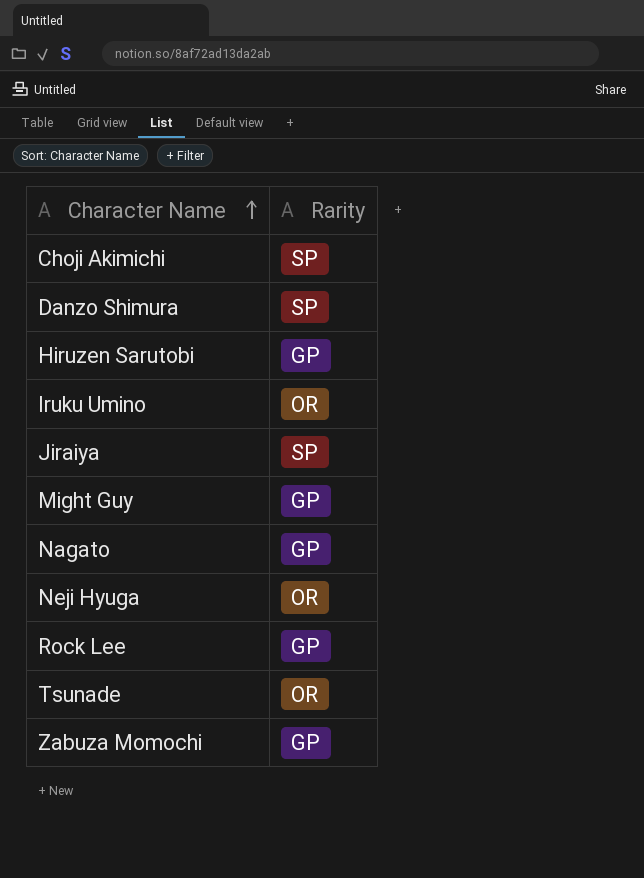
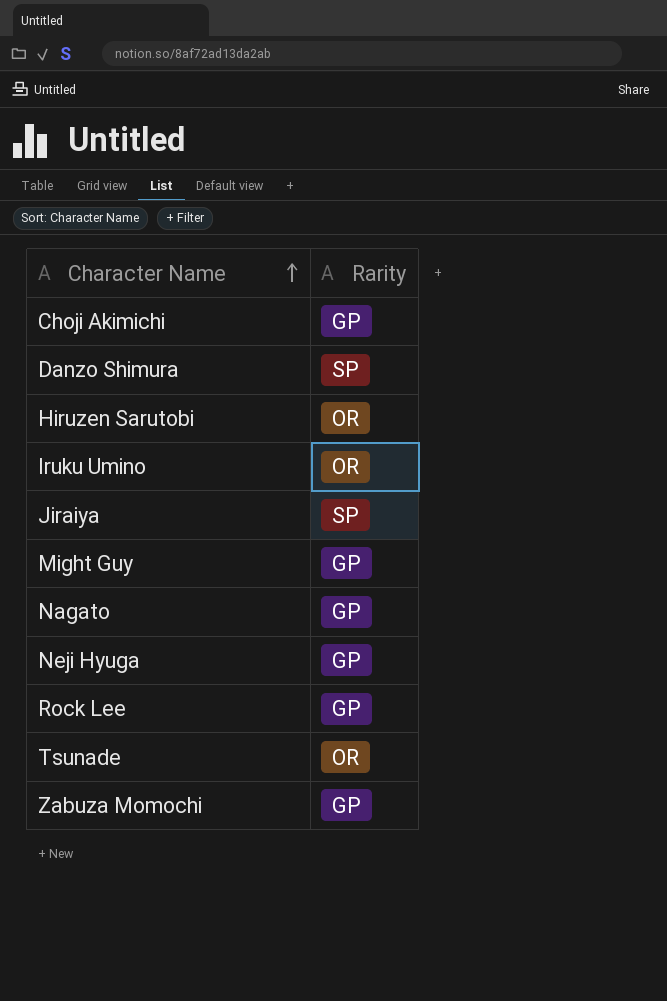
Choji Akimichi | Rarity: SP -> GP
Hiruzen Sarutobi | Rarity: GP -> OR
Neji Hyuga | Rarity: OR -> GP

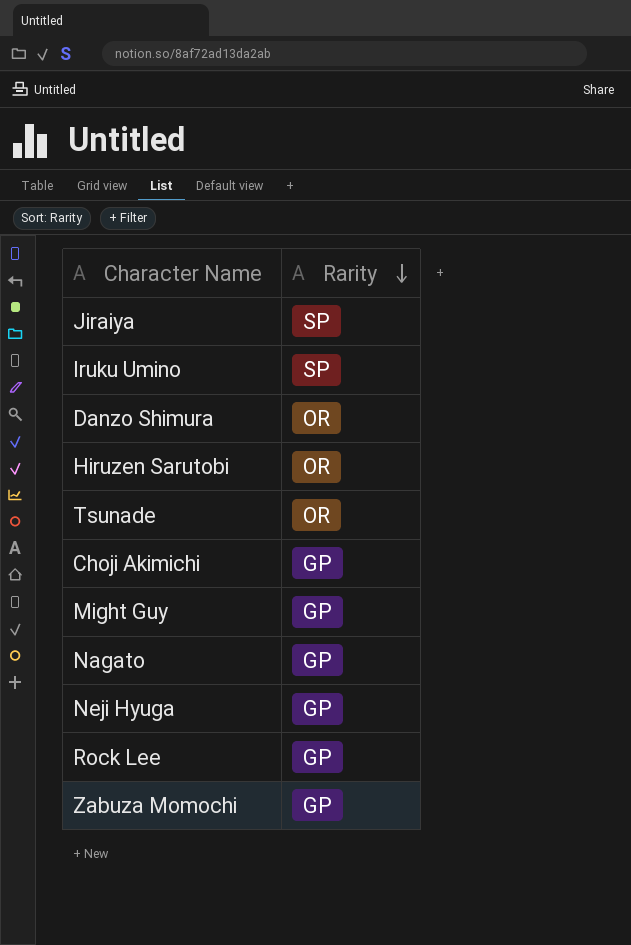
row order: Character Name ascending -> Rarity descending
Iruku Umino | Rarity: OR -> SP
Danzo Shimura | Rarity: SP -> OR

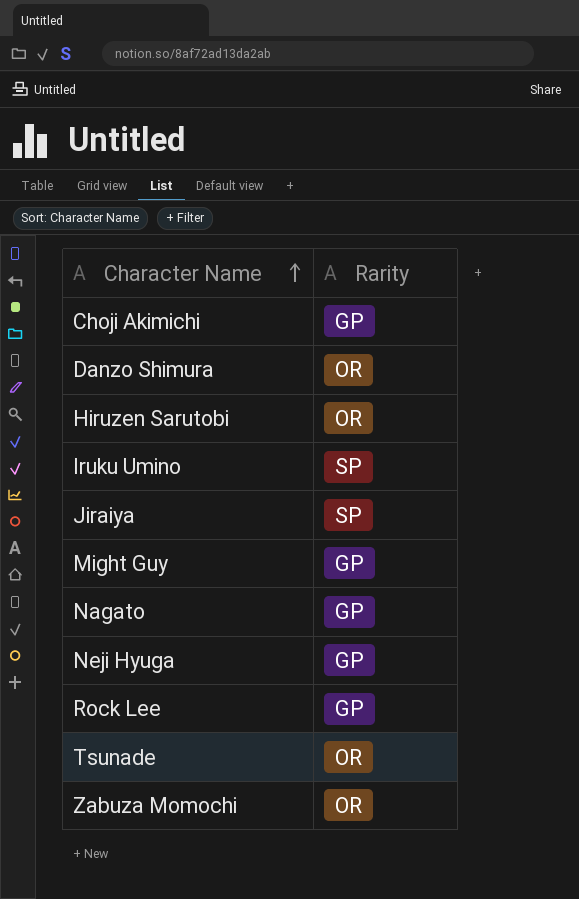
row order: Rarity descending -> Character Name ascending
Zabuza Momochi | Rarity: GP -> OR

